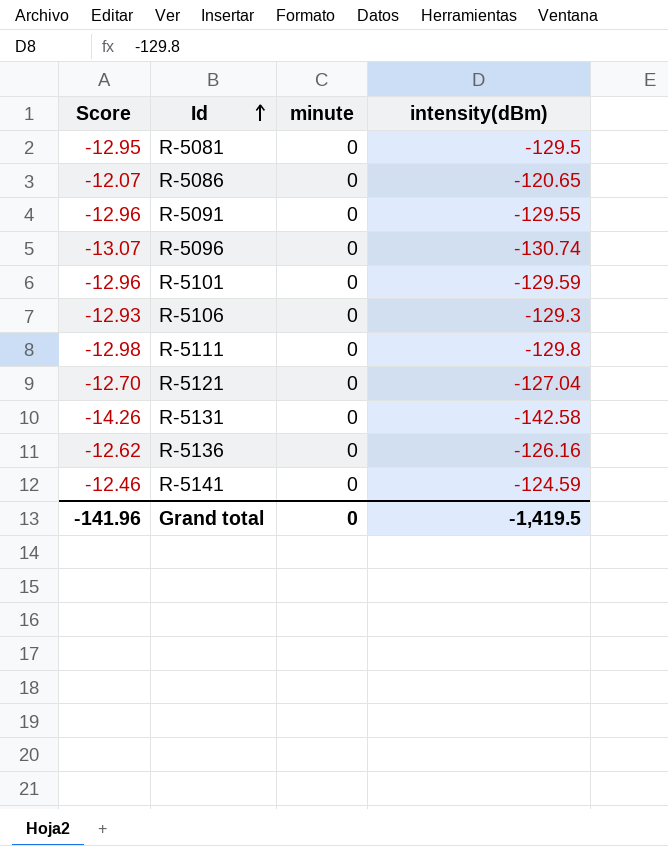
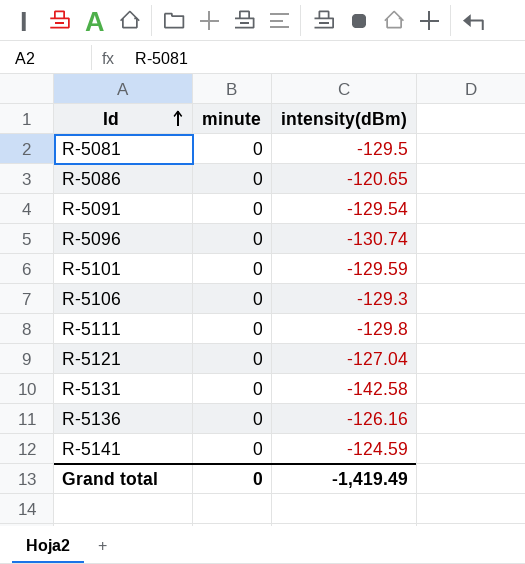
column Score | formula: [intensity(dBm)] * 0.1 -> none
R-5091 | intensity(dBm): -129.55 -> -129.54
Grand total | intensity(dBm): -1,419.5 -> -1,419.49

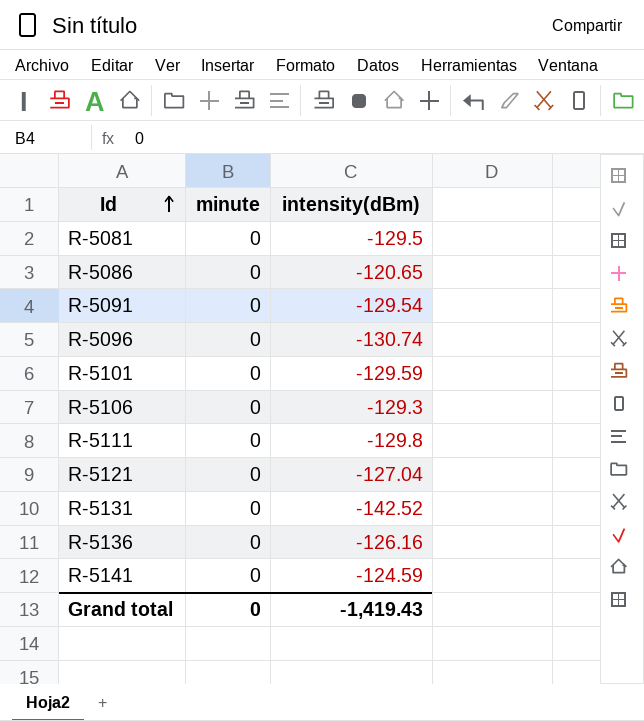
R-5131 | intensity(dBm): -142.58 -> -142.52
Grand total | intensity(dBm): -1,419.49 -> -1,419.43

